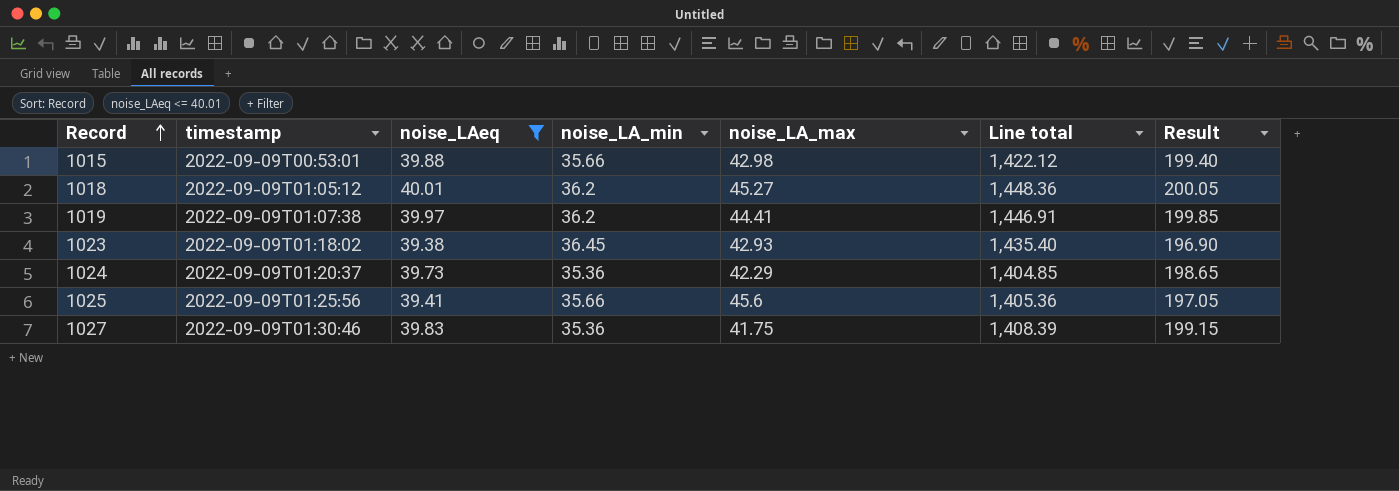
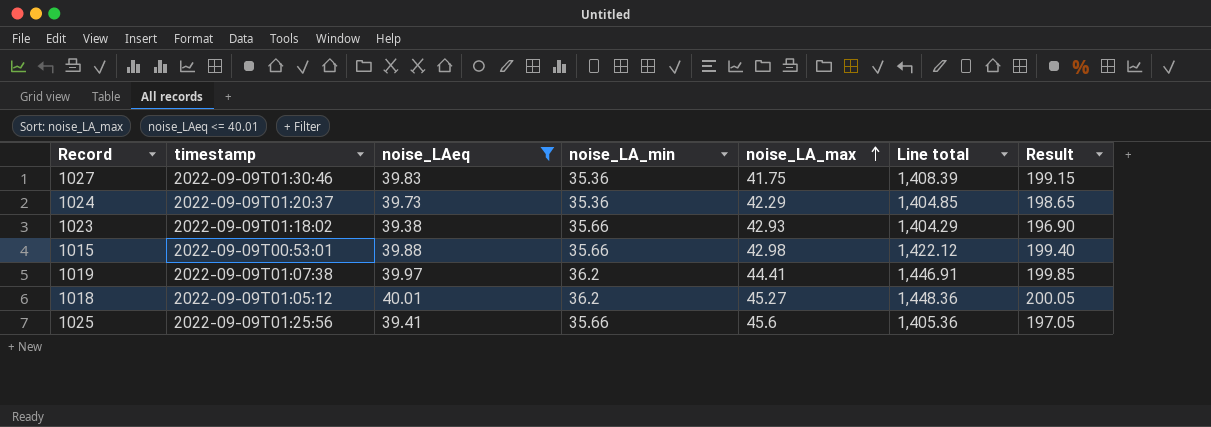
row order: Record ascending -> noise_LA_max ascending
1023 | noise_LA_min: 36.45 -> 35.66
1023 | Line total: 1,435.40 -> 1,404.29

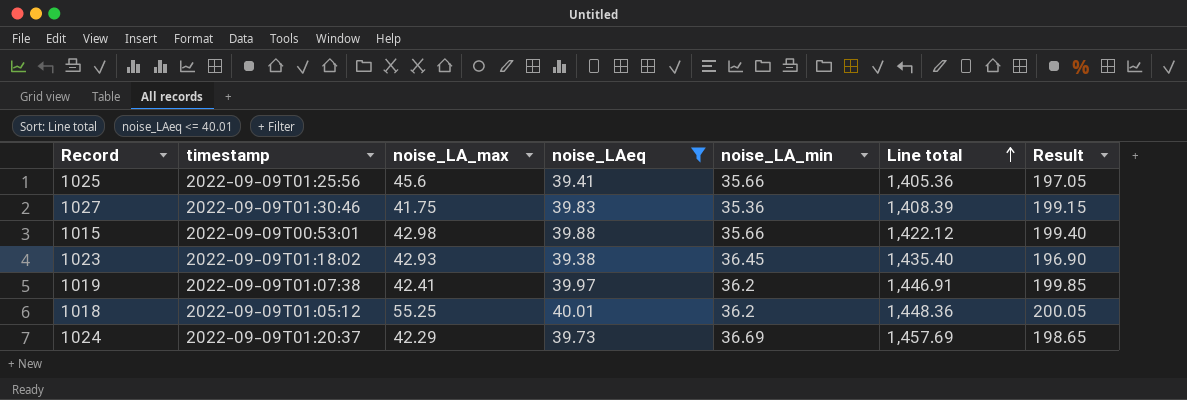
row order: noise_LA_max ascending -> Line total ascending
column noise_LA_max | position: 5 -> 3
1023 | noise_LA_min: 35.66 -> 36.45
1023 | Line total: 1,404.29 -> 1,435.40
1019 | noise_LA_max: 44.41 -> 42.41
1018 | noise_LA_max: 45.27 -> 55.25
1024 | noise_LA_min: 35.36 -> 36.69
1024 | Line total: 1,404.85 -> 1,457.69

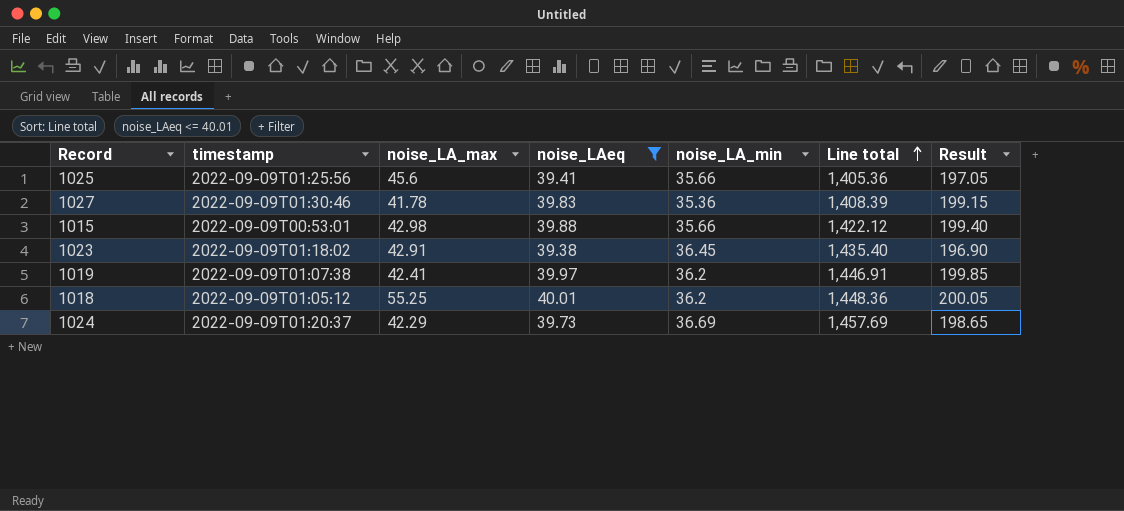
1027 | noise_LA_max: 41.75 -> 41.78
1023 | noise_LA_max: 42.93 -> 42.91

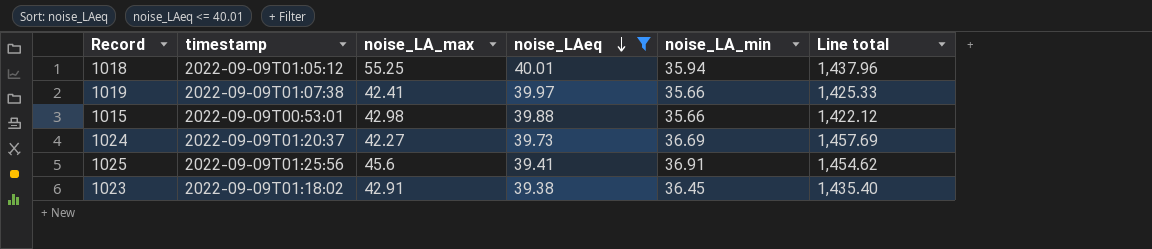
row order: Line total ascending -> noise_LAeq descending
column Result | formula: [noise_LAeq] * 5 -> none
row 1027: 2022-09-09T01:30:46 | 41.78 | 39.83 | 35.36 | 1,408.39 | 199.15 -> none
1018 | noise_LA_min: 36.2 -> 35.94
1018 | Line total: 1,448.36 -> 1,437.96
1019 | noise_LA_min: 36.2 -> 35.66
1019 | Line total: 1,446.91 -> 1,425.33
1024 | noise_LA_max: 42.29 -> 42.27
1025 | noise_LA_min: 35.66 -> 36.91
1025 | Line total: 1,405.36 -> 1,454.62

